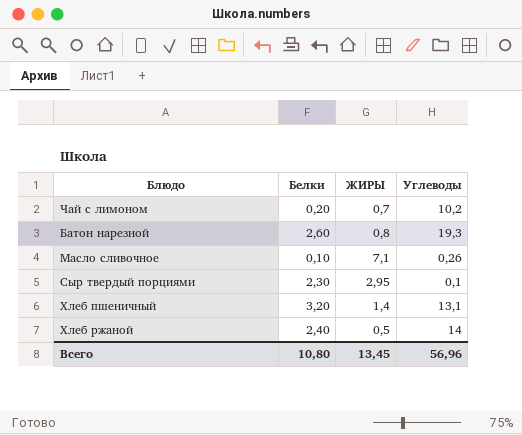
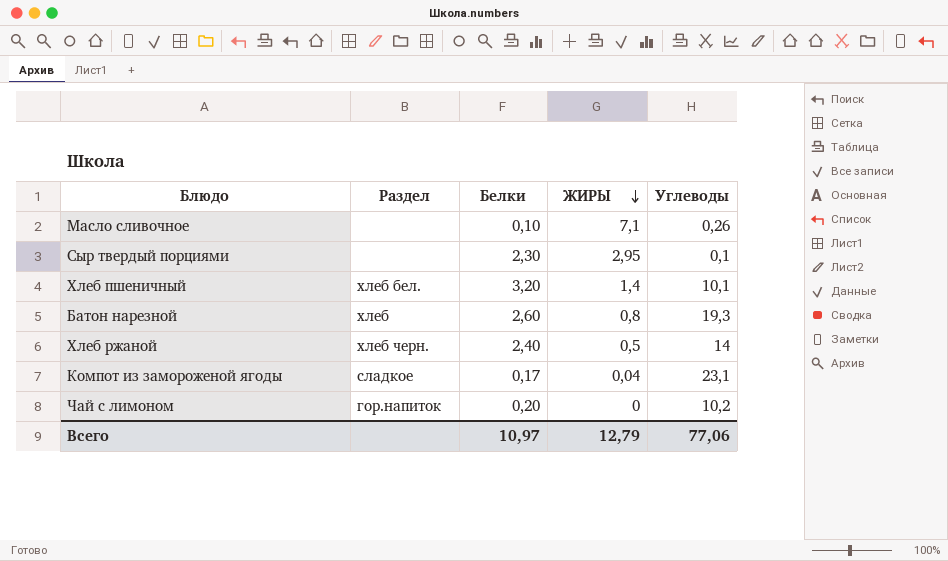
row order: none -> ЖИРЫ descending
column Раздел | position: none -> 2
Хлеб пшеничный | Углеводы: 13,1 -> 10,1
row Компот из замороженой ягоды: none -> сладкое | 0,17 | 0,04 | 23,1
Чай с лимоном | ЖИРЫ: 0,7 -> 0
Всего | Белки: 10,80 -> 10,97
Всего | ЖИРЫ: 13,45 -> 12,79
Всего | Углеводы: 56,96 -> 77,06

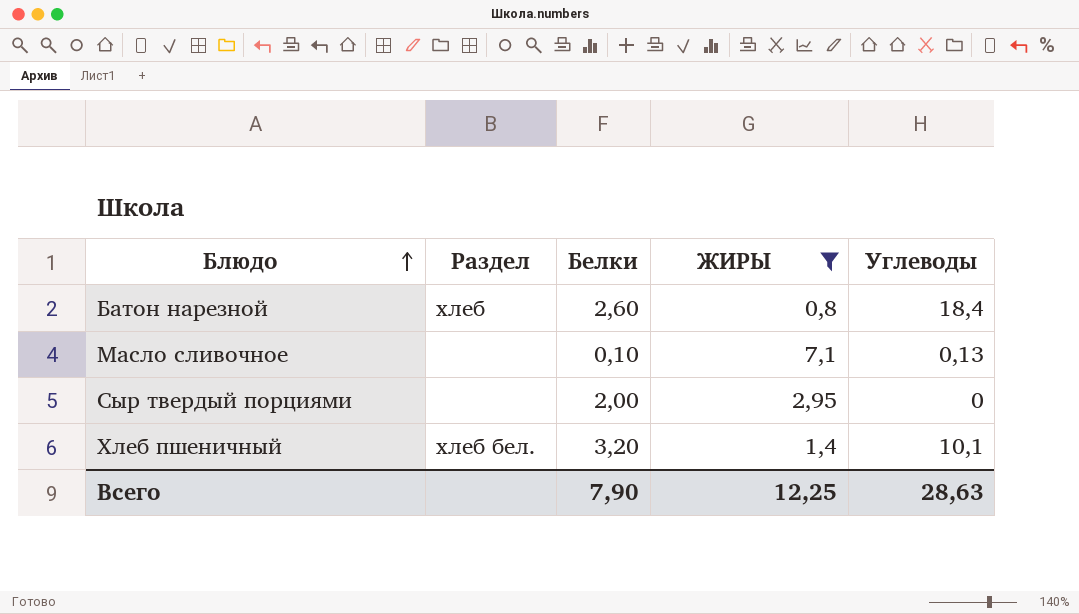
filter: none -> ЖИРЫ >= 0,8
row order: ЖИРЫ descending -> Блюдо ascending
Батон нарезной | Углеводы: 19,3 -> 18,4
Масло сливочное | Углеводы: 0,26 -> 0,13
Сыр твердый порциями | Белки: 2,30 -> 2,00
Сыр твердый порциями | Углеводы: 0,1 -> 0
Всего | Белки: 10,97 -> 7,90
Всего | ЖИРЫ: 12,79 -> 12,25
Всего | Углеводы: 77,06 -> 28,63

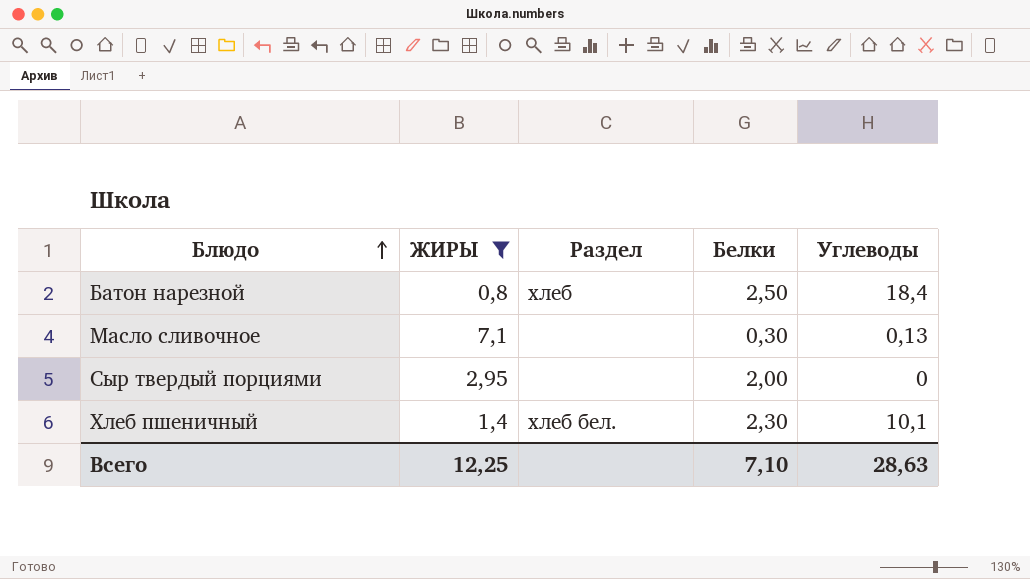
column ЖИРЫ | position: 4 -> 2
Батон нарезной | Белки: 2,60 -> 2,50
Масло сливочное | Белки: 0,10 -> 0,30
Хлеб пшеничный | Белки: 3,20 -> 2,30
Всего | Белки: 7,90 -> 7,10

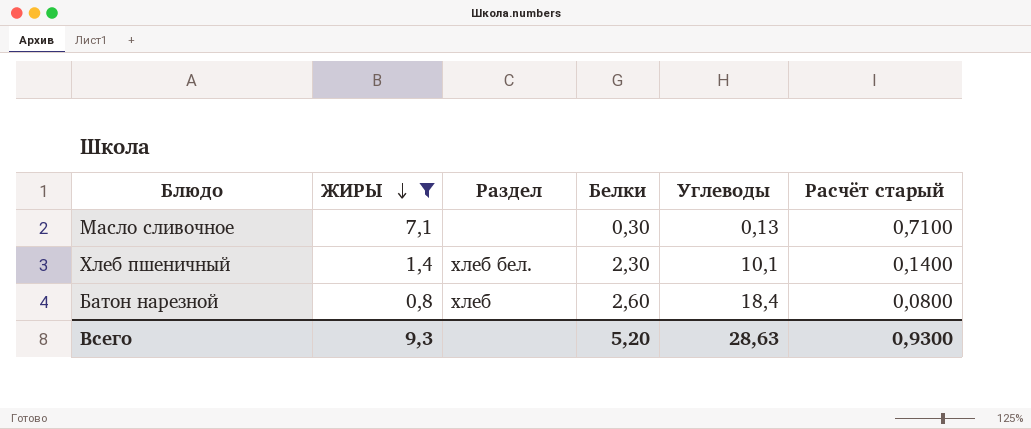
row order: Блюдо ascending -> ЖИРЫ descending
column Расчёт старый | formula: none -> [ЖИРЫ] * 0,1
row Сыр твердый порциями: 2,95 | none | 2,00 | 0 -> none
Батон нарезной | Белки: 2,50 -> 2,60
Всего | ЖИРЫ: 12,25 -> 9,3
Всего | Белки: 7,10 -> 5,20

